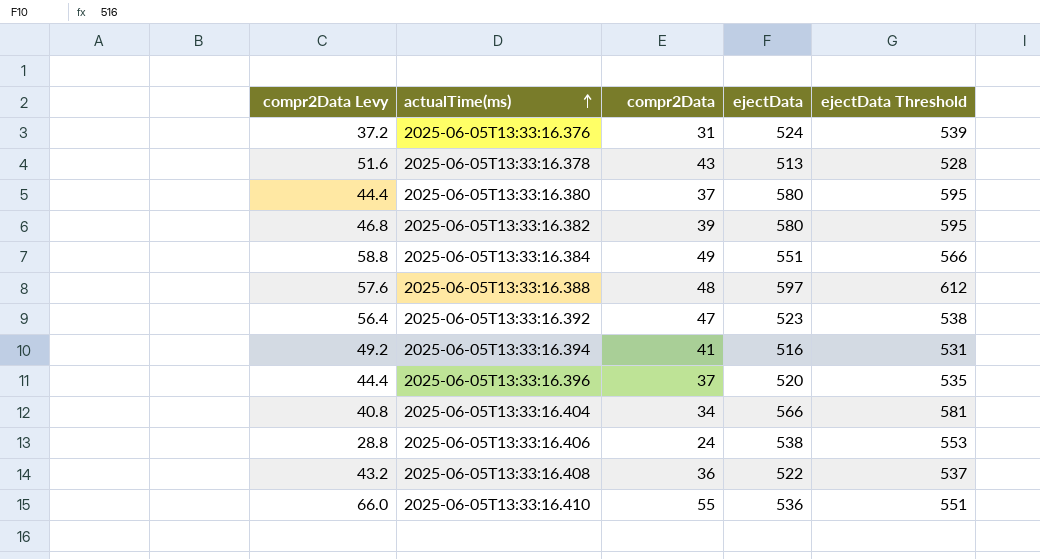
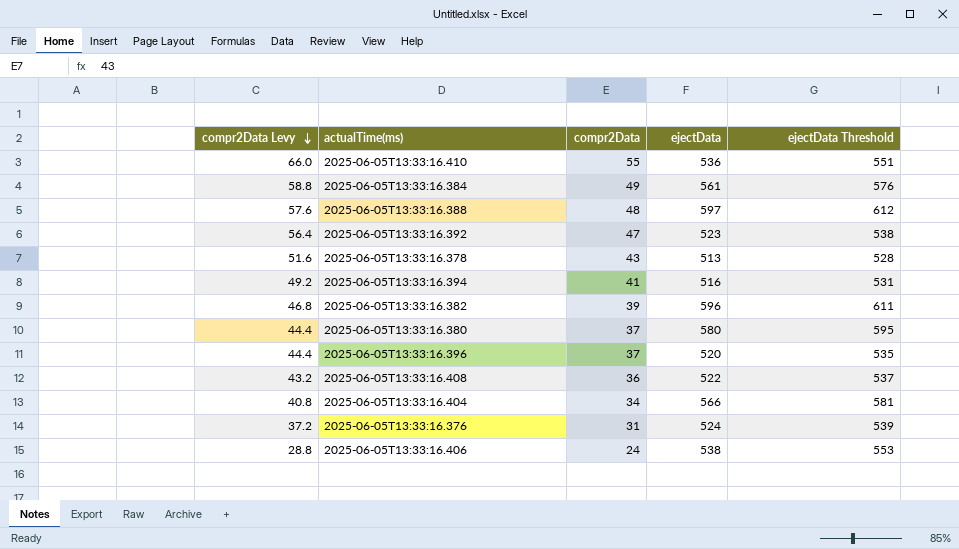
row order: actualTime(ms) ascending -> compr2Data Levy descending
2025-06-05T13:33:16.384 | ejectData: 551 -> 561
2025-06-05T13:33:16.384 | ejectData Threshold: 566 -> 576
2025-06-05T13:33:16.382 | ejectData: 580 -> 596
2025-06-05T13:33:16.382 | ejectData Threshold: 595 -> 611

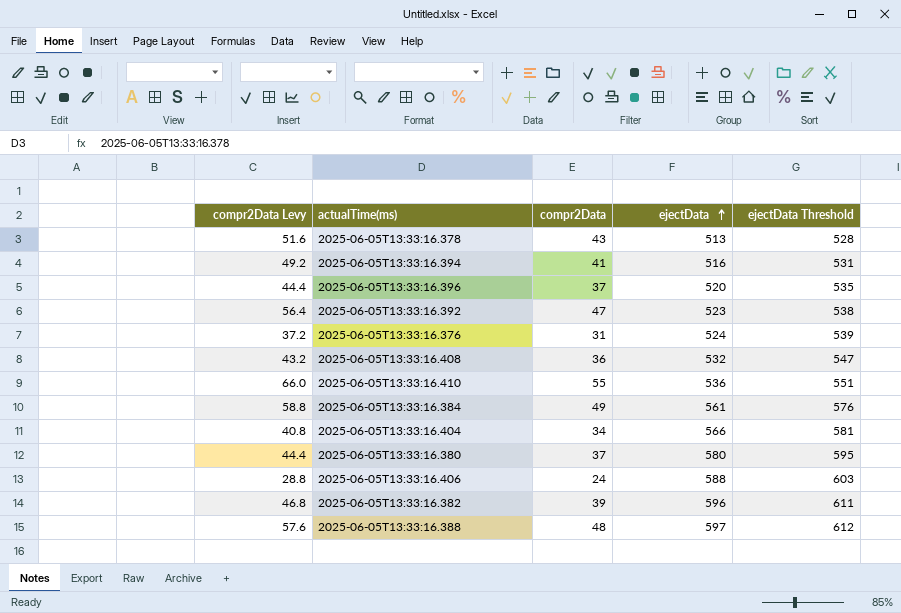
row order: compr2Data Levy descending -> ejectData ascending
2025-06-05T13:33:16.408 | ejectData: 522 -> 532
2025-06-05T13:33:16.408 | ejectData Threshold: 537 -> 547
2025-06-05T13:33:16.406 | ejectData: 538 -> 588
2025-06-05T13:33:16.406 | ejectData Threshold: 553 -> 603

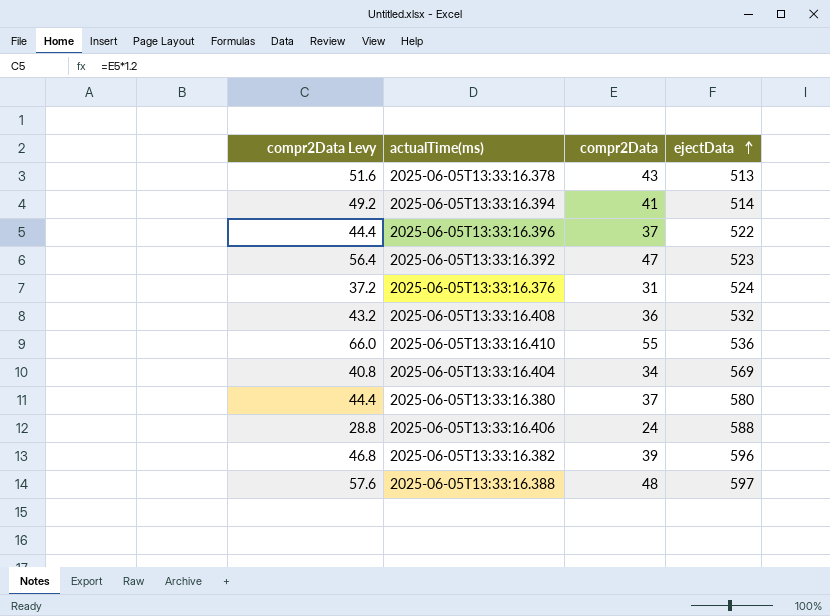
column ejectData Threshold | formula: [ejectData] + 15 -> none
row 2025-06-05T13:33:16.384: 58.8 | 49 | 561 | 576 -> none
2025-06-05T13:33:16.394 | ejectData: 516 -> 514
2025-06-05T13:33:16.396 | ejectData: 520 -> 522
2025-06-05T13:33:16.404 | ejectData: 566 -> 569

